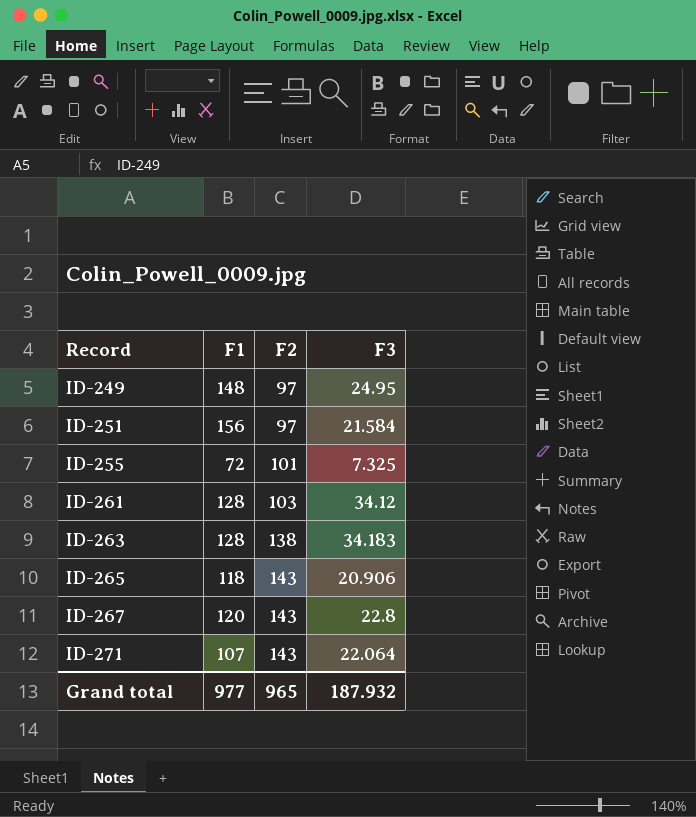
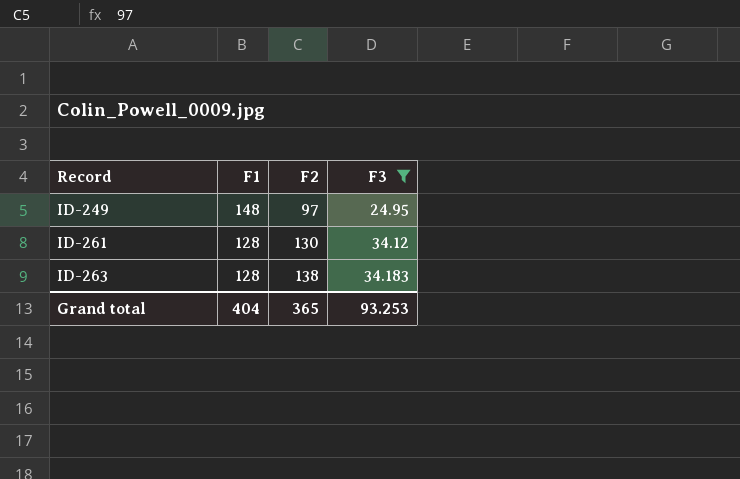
filter: none -> F3 >= 24.95
ID-261 | F2: 103 -> 130
Grand total | F1: 977 -> 404
Grand total | F2: 965 -> 365
Grand total | F3: 187.932 -> 93.253

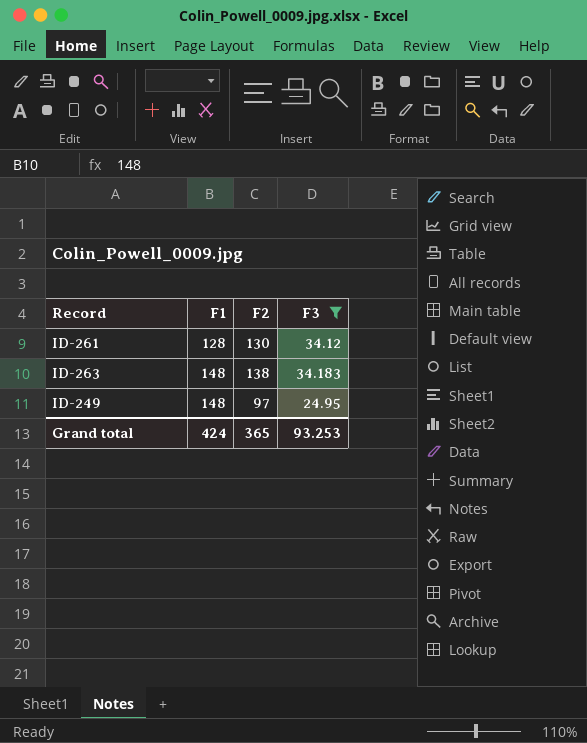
row order: Record ascending -> F1 ascending
ID-263 | F1: 128 -> 148
Grand total | F1: 404 -> 424

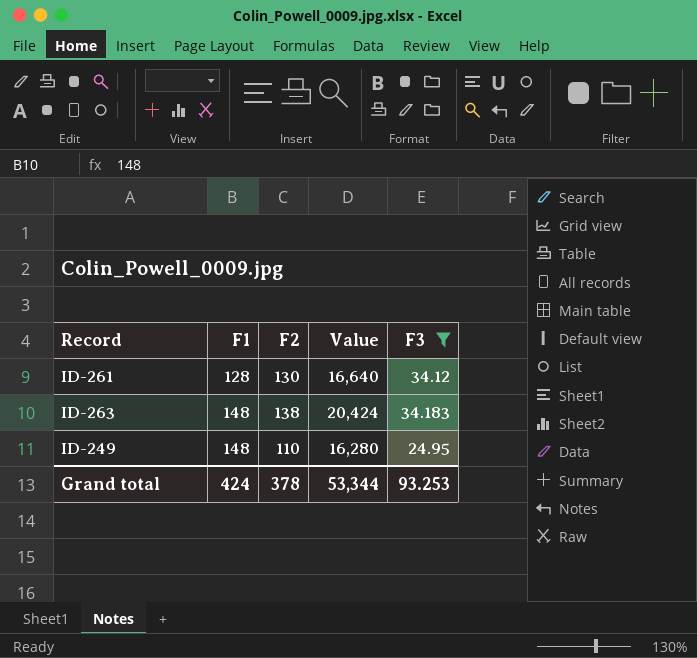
column Value | formula: none -> [F1] * [F2]
ID-249 | F2: 97 -> 110
Grand total | F2: 365 -> 378

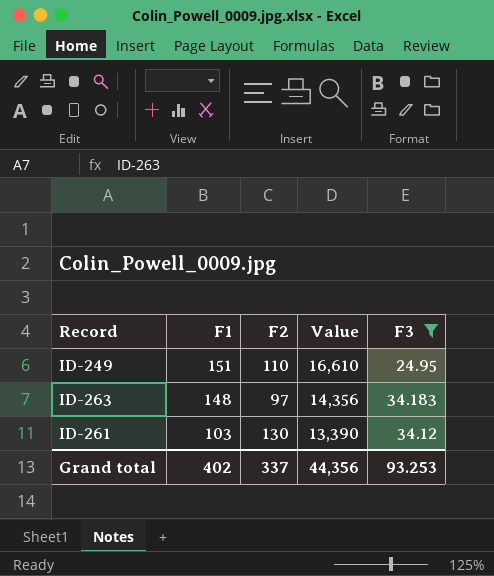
row order: F1 ascending -> F1 descending
ID-249 | F1: 148 -> 151
ID-249 | Value: 16,280 -> 16,610
ID-263 | F2: 138 -> 97
ID-263 | Value: 20,424 -> 14,356
ID-261 | F1: 128 -> 103
ID-261 | Value: 16,640 -> 13,390
Grand total | F1: 424 -> 402
Grand total | F2: 378 -> 337
Grand total | Value: 53,344 -> 44,356

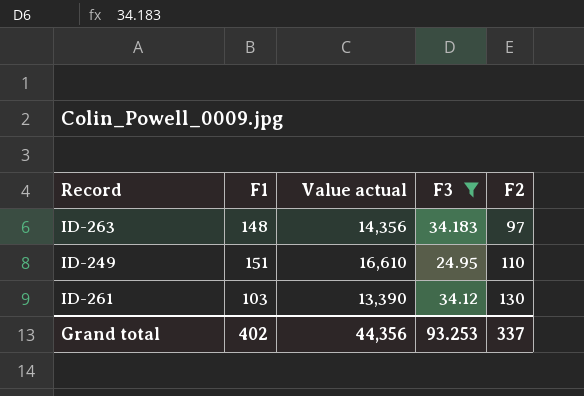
row order: F1 descending -> F2 ascending
column name: Value -> Value actual
column F2 | position: 3 -> 5

